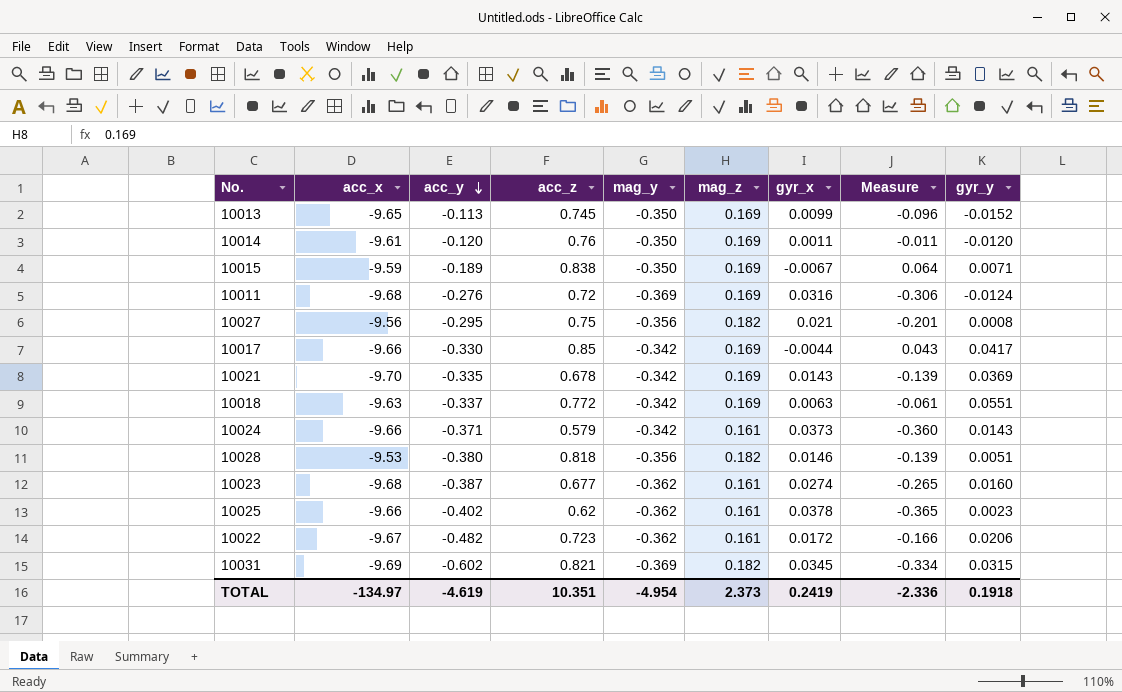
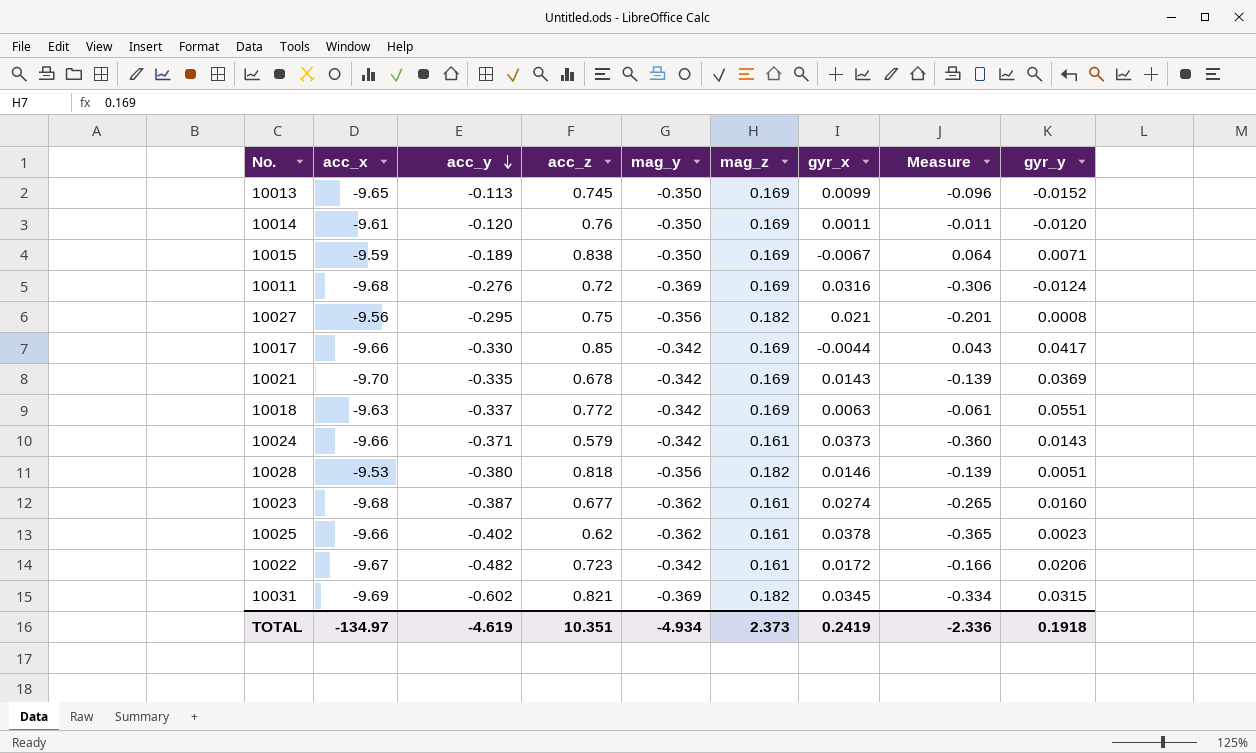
10022 | mag_y: -0.362 -> -0.342
TOTAL | mag_y: -4.954 -> -4.934

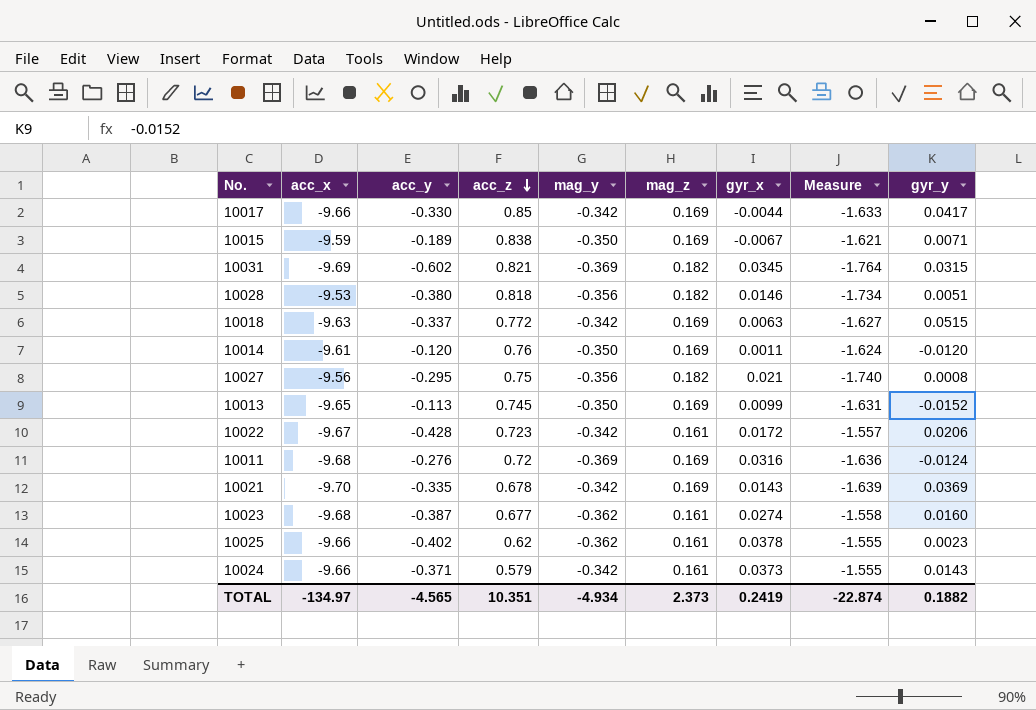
row order: acc_y descending -> acc_z descending
column Measure | formula: [acc_x] * [gyr_x] -> [acc_x] * [mag_z]
10018 | gyr_y: 0.0551 -> 0.0515
10022 | acc_y: -0.482 -> -0.428
TOTAL | acc_y: -4.619 -> -4.565
TOTAL | Measure: -2.336 -> -22.874
TOTAL | gyr_y: 0.1918 -> 0.1882

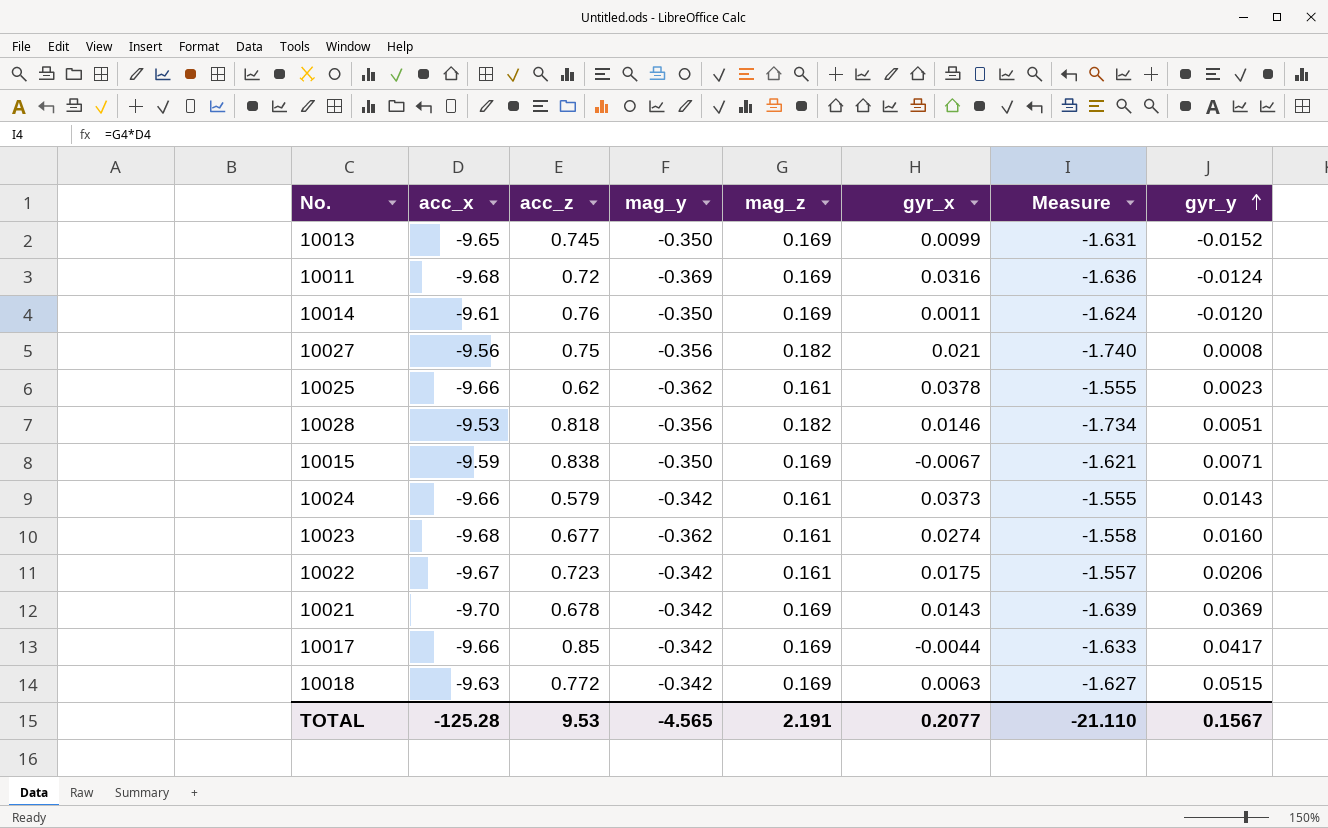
row order: acc_z descending -> gyr_y ascending
column acc_y | position: 3 -> none
row 10031: -9.69 | -0.602 | 0.821 | -0.369 | 0.182 | 0.0345 | -1.764 | 0.0315 -> none
10022 | gyr_x: 0.0172 -> 0.0175
TOTAL | acc_x: -134.97 -> -125.28
TOTAL | acc_z: 10.351 -> 9.53
TOTAL | mag_y: -4.934 -> -4.565
TOTAL | mag_z: 2.373 -> 2.191
TOTAL | gyr_x: 0.2419 -> 0.2077
TOTAL | Measure: -22.874 -> -21.110
TOTAL | gyr_y: 0.1882 -> 0.1567

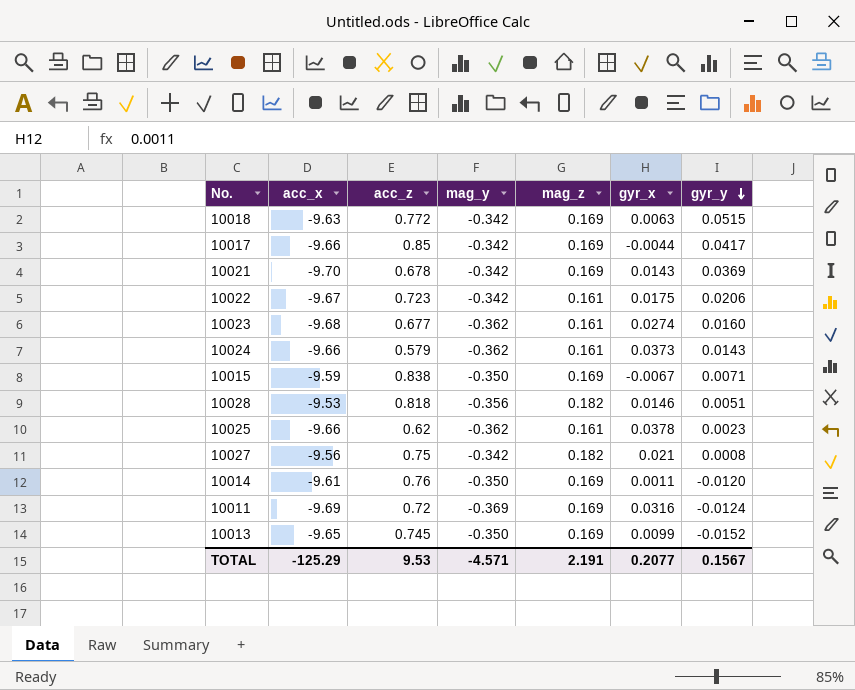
row order: gyr_y ascending -> gyr_y descending
column Measure | formula: [acc_x] * [mag_z] -> none
10024 | mag_y: -0.342 -> -0.362
10027 | mag_y: -0.356 -> -0.342
10011 | acc_x: -9.68 -> -9.69
TOTAL | acc_x: -125.28 -> -125.29
TOTAL | mag_y: -4.565 -> -4.571

